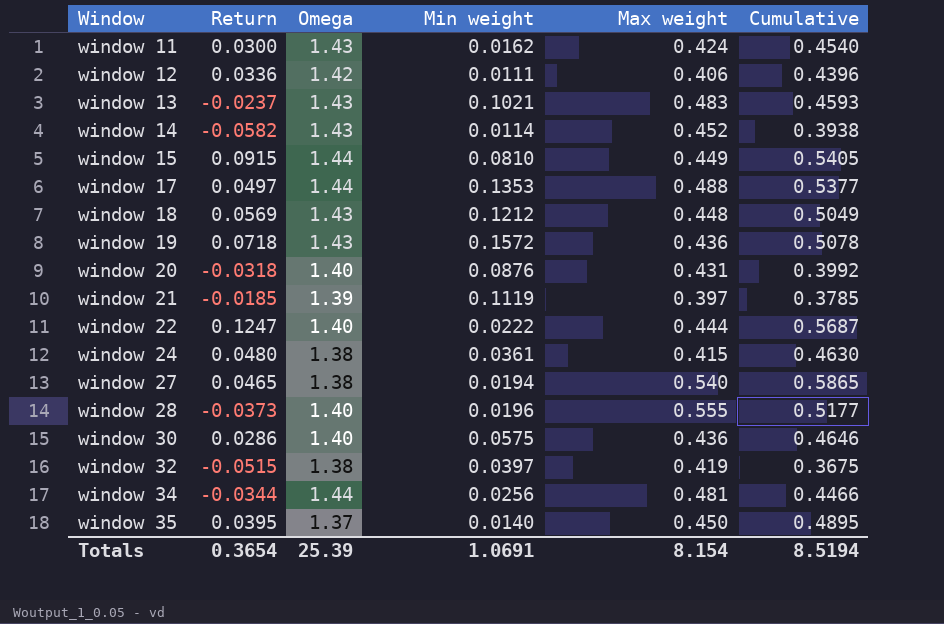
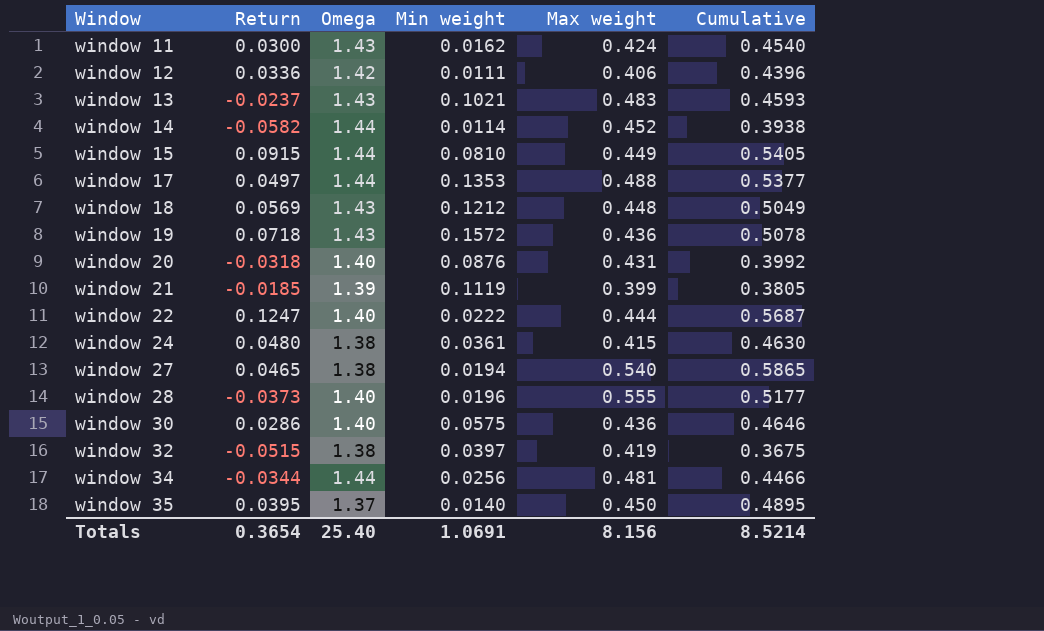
window 14 | Omega: 1.43 -> 1.44
window 21 | Max weight: 0.397 -> 0.399
window 21 | Cumulative: 0.3785 -> 0.3805
Totals | Omega: 25.39 -> 25.40
Totals | Max weight: 8.154 -> 8.156
Totals | Cumulative: 8.5194 -> 8.5214

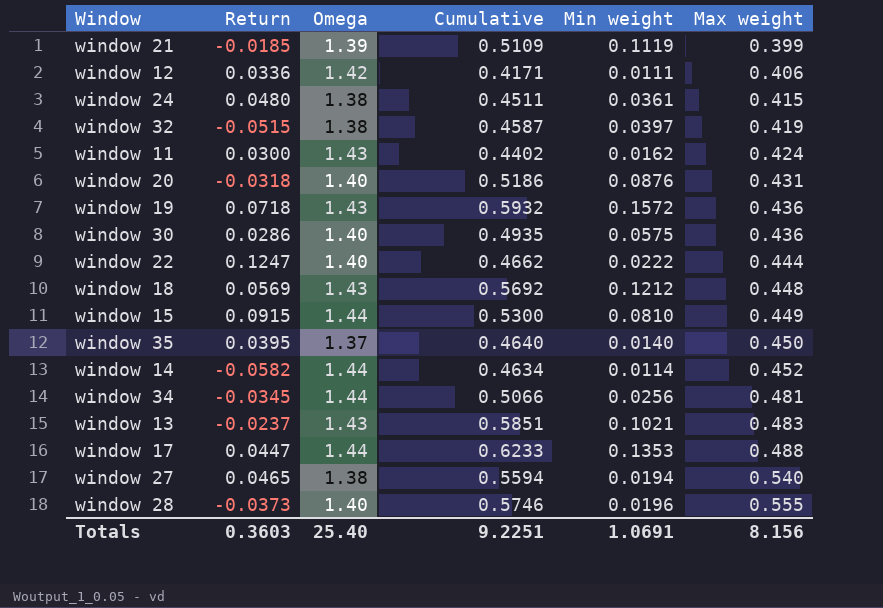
row order: Window ascending -> Max weight ascending
column Cumulative | formula: [Return] + [Max weight] -> [Min weight] + [Max weight]
column Cumulative | position: 6 -> 4
window 34 | Return: -0.0344 -> -0.0345
window 17 | Return: 0.0497 -> 0.0447
Totals | Return: 0.3654 -> 0.3603
Totals | Cumulative: 8.5214 -> 9.2251

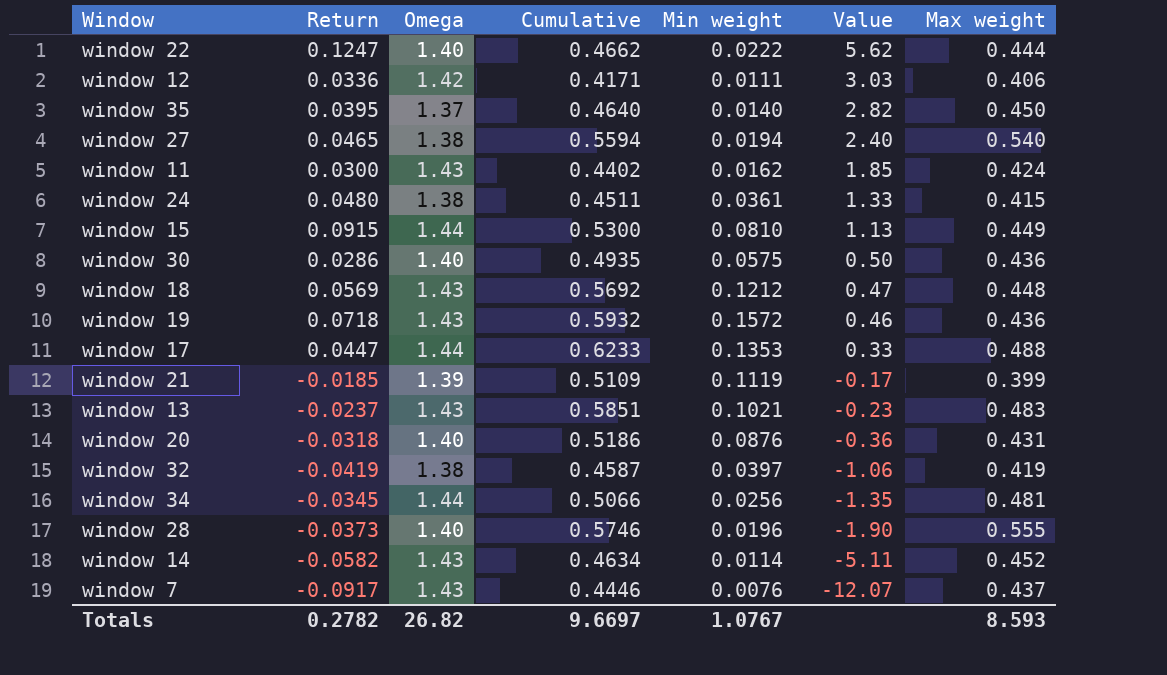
row order: Max weight ascending -> Value descending
column Value | formula: none -> [Return] / [Min weight]
window 32 | Return: -0.0515 -> -0.0419
window 14 | Omega: 1.44 -> 1.43
row window 7: none -> -0.0917 | 1.43 | 0.4446 | 0.0076 | -12.07 | 0.437
Totals | Return: 0.3603 -> 0.2782
Totals | Omega: 25.40 -> 26.82
Totals | Cumulative: 9.2251 -> 9.6697
Totals | Min weight: 1.0691 -> 1.0767
Totals | Max weight: 8.156 -> 8.593

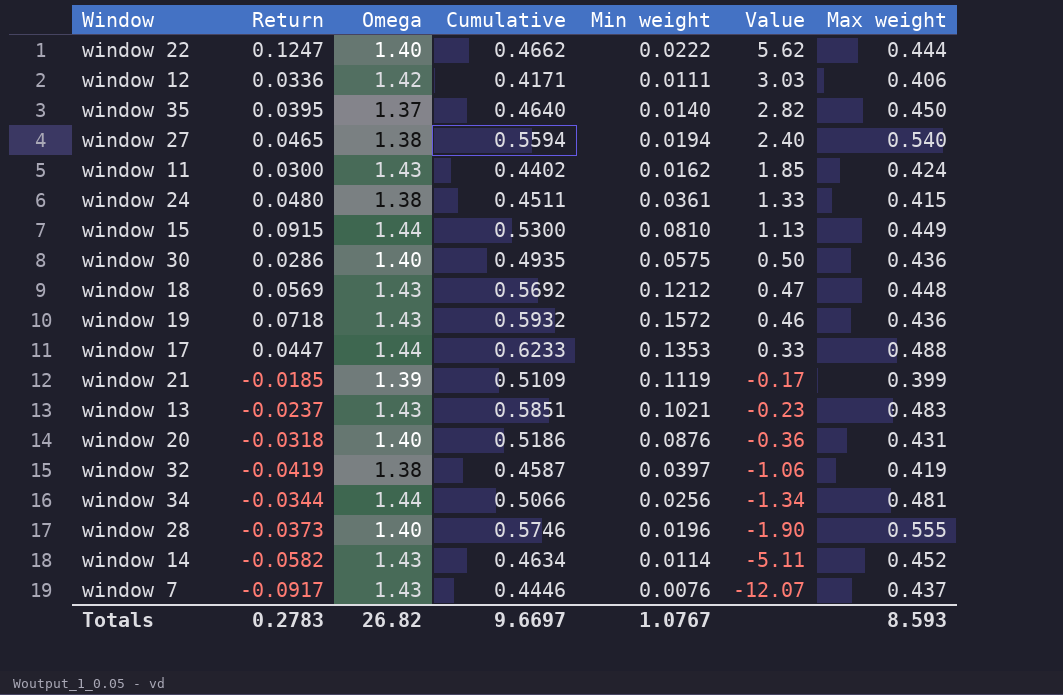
window 34 | Return: -0.0345 -> -0.0344
window 34 | Value: -1.35 -> -1.34
Totals | Return: 0.2782 -> 0.2783

